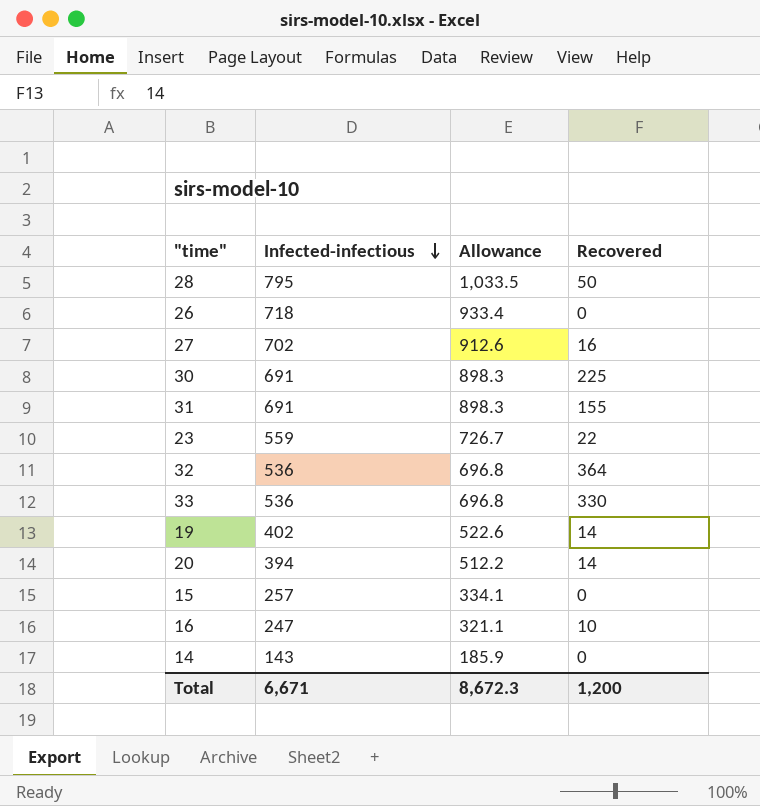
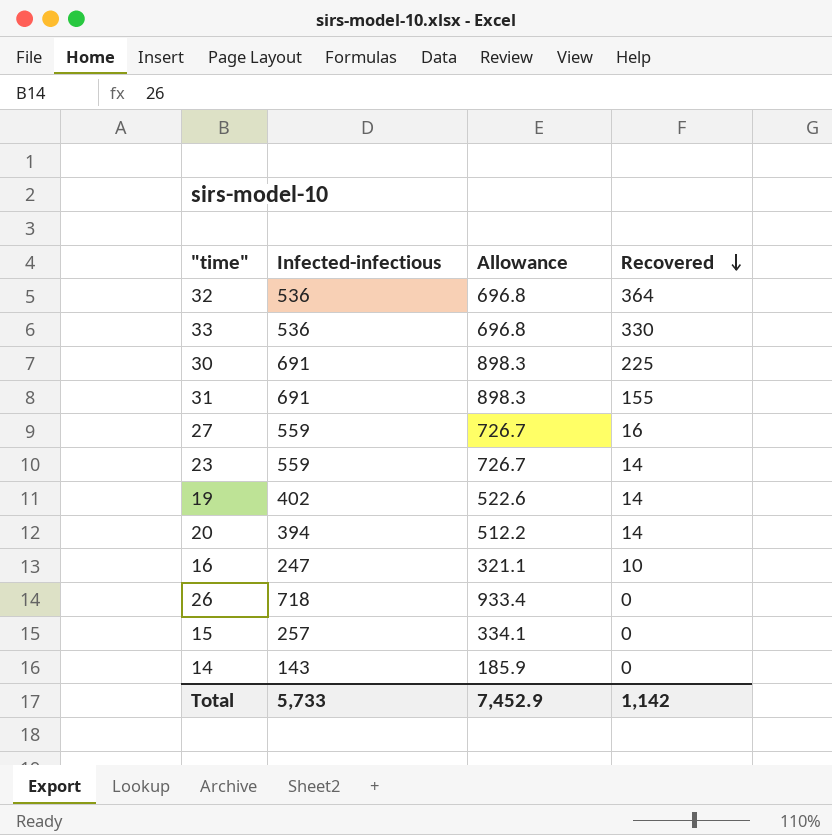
row order: Infected-infectious descending -> Recovered descending
row 28: 795 | 1,033.5 | 50 -> none
27 | Infected-infectious: 702 -> 559
27 | Allowance: 912.6 -> 726.7
23 | Recovered: 22 -> 14
Total | Infected-infectious: 6,671 -> 5,733
Total | Allowance: 8,672.3 -> 7,452.9
Total | Recovered: 1,200 -> 1,142

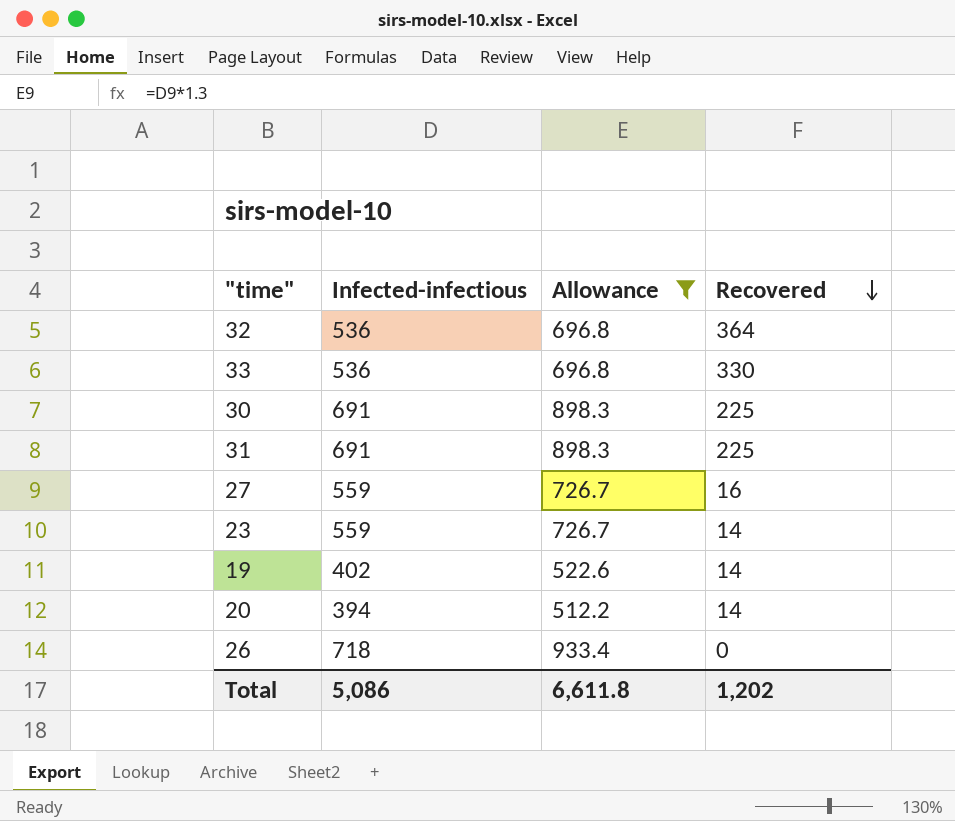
filter: none -> Allowance >= 512.2
31 | Recovered: 155 -> 225
Total | Infected-infectious: 5,733 -> 5,086
Total | Allowance: 7,452.9 -> 6,611.8
Total | Recovered: 1,142 -> 1,202

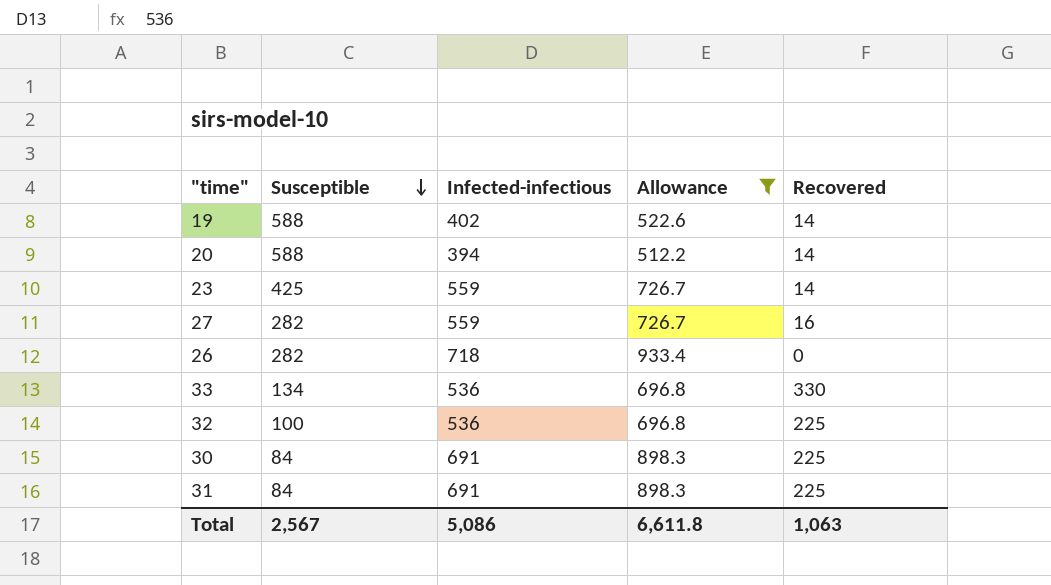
row order: Recovered descending -> Susceptible descending
column Susceptible | position: none -> 2
32 | Recovered: 364 -> 225
Total | Recovered: 1,202 -> 1,063

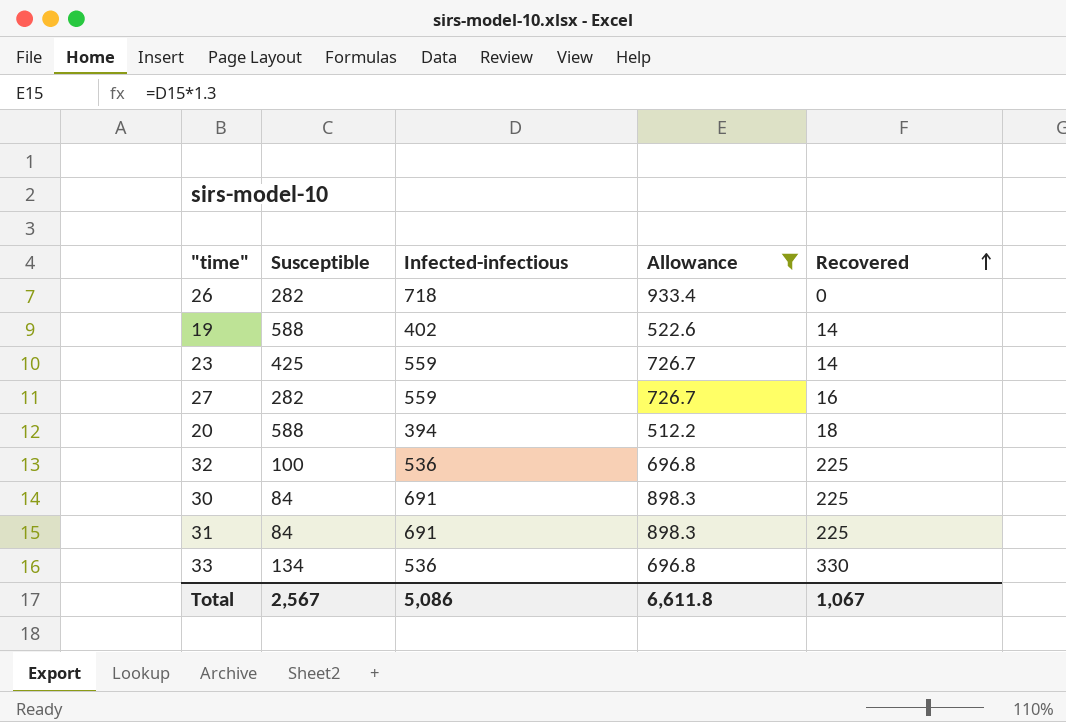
row order: Susceptible descending -> Recovered ascending
20 | Recovered: 14 -> 18
Total | Recovered: 1,063 -> 1,067

